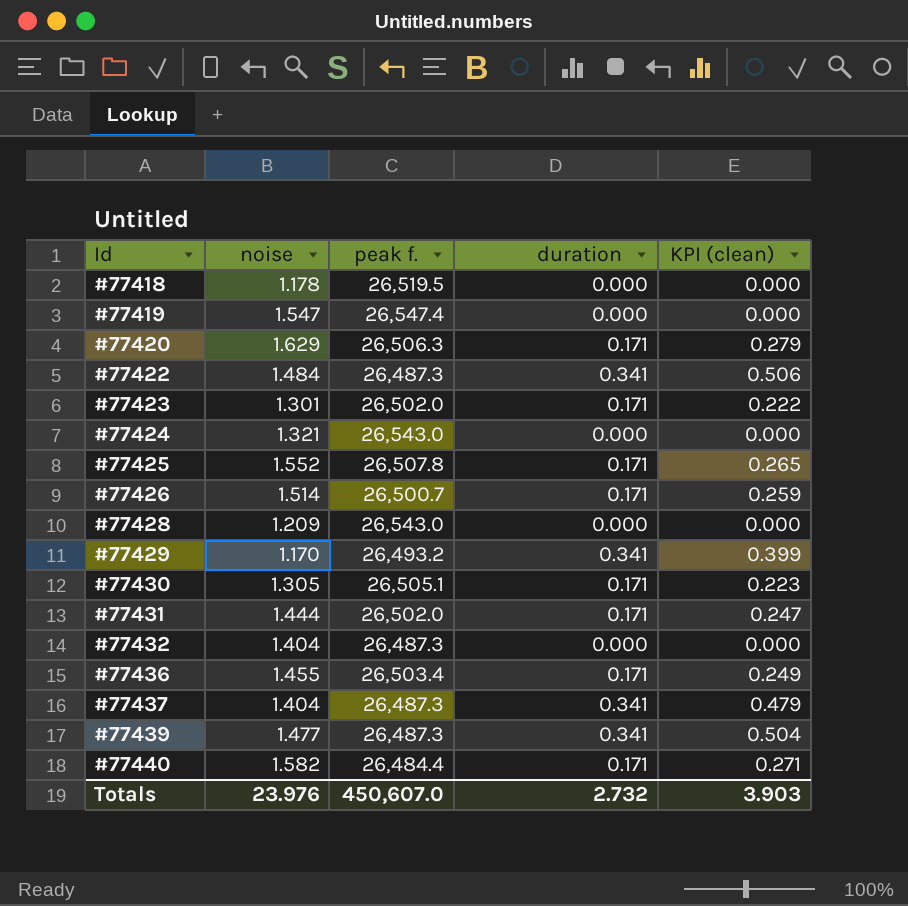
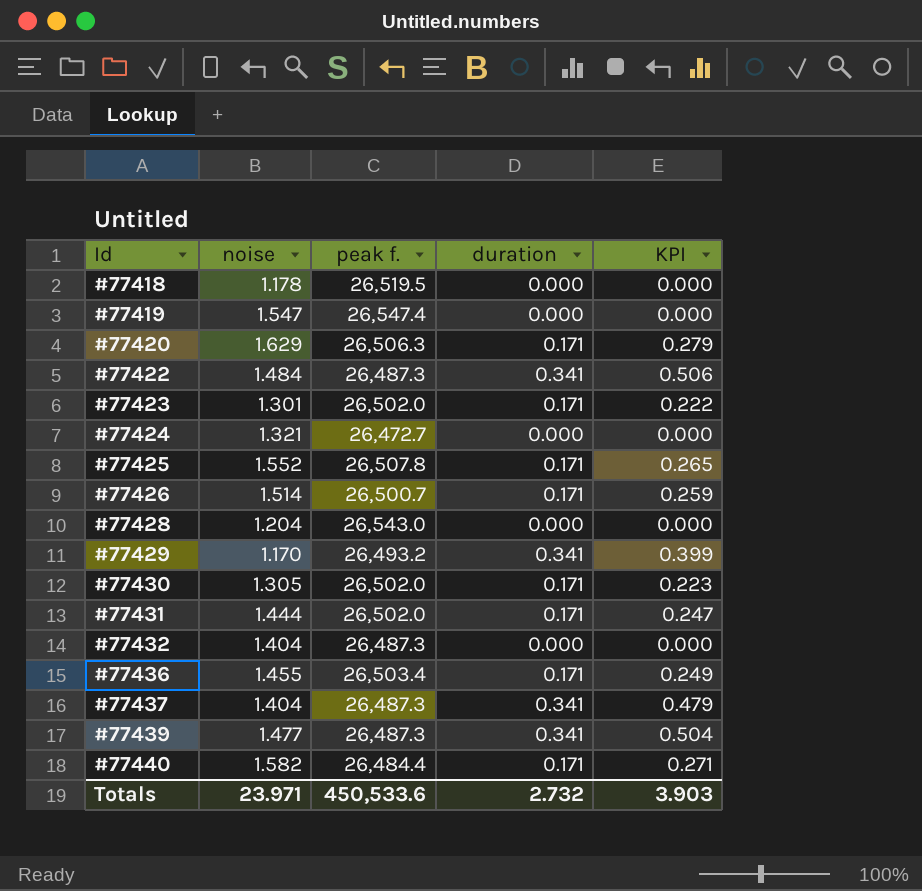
column name: KPI (clean) -> KPI
#77424 | peak f.: 26,543.0 -> 26,472.7
#77428 | noise: 1.209 -> 1.204
#77430 | peak f.: 26,505.1 -> 26,502.0
Totals | noise: 23.976 -> 23.971
Totals | peak f.: 450,607.0 -> 450,533.6

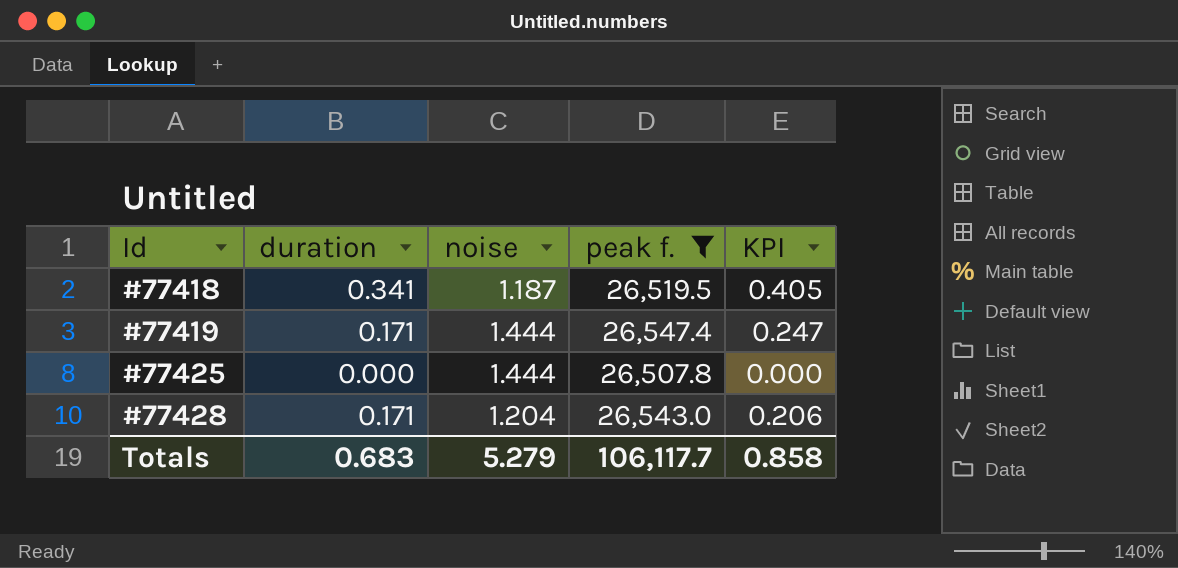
filter: none -> peak f. >= 26,507.8
column duration | position: 4 -> 2
#77418 | duration: 0.000 -> 0.341
#77418 | noise: 1.178 -> 1.187
#77418 | KPI: 0.000 -> 0.405
#77419 | duration: 0.000 -> 0.171
#77419 | noise: 1.547 -> 1.444
#77419 | KPI: 0.000 -> 0.247
#77425 | duration: 0.171 -> 0.000
#77425 | noise: 1.552 -> 1.444
#77425 | KPI: 0.265 -> 0.000
#77428 | duration: 0.000 -> 0.171
#77428 | KPI: 0.000 -> 0.206
Totals | duration: 2.732 -> 0.683
Totals | noise: 23.971 -> 5.279
Totals | peak f.: 450,533.6 -> 106,117.7
Totals | KPI: 3.903 -> 0.858

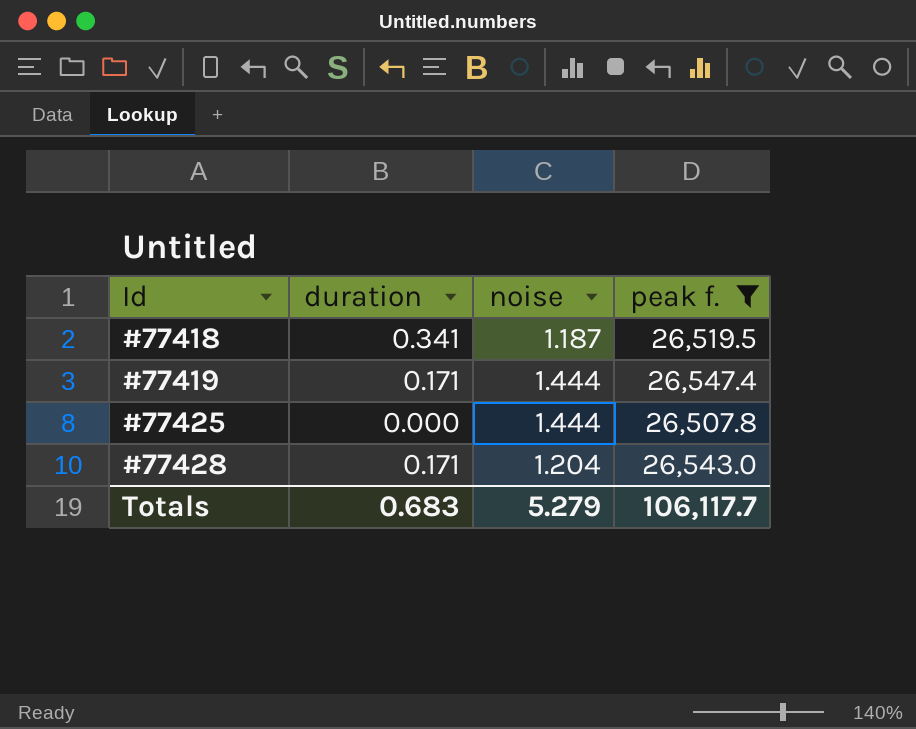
column KPI | formula: [duration] * [noise] -> none

